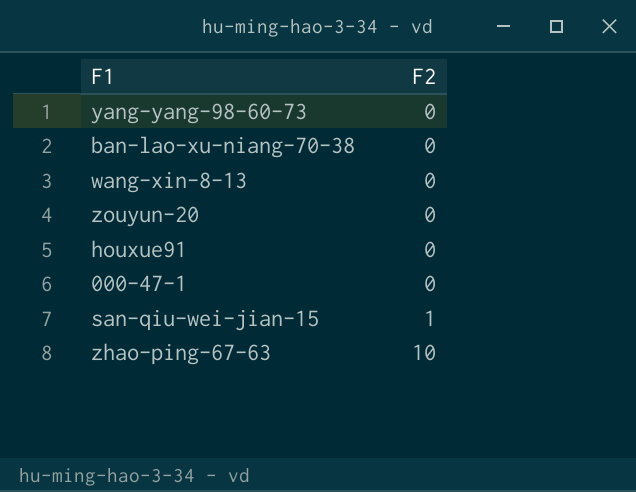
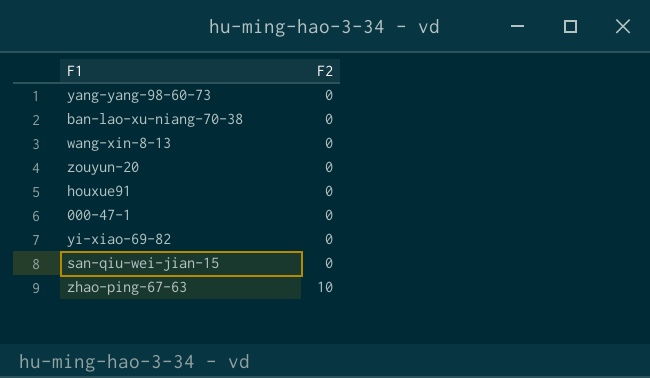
row yi-xiao-69-82: none -> 0
san-qiu-wei-jian-15 | F2: 1 -> 0

